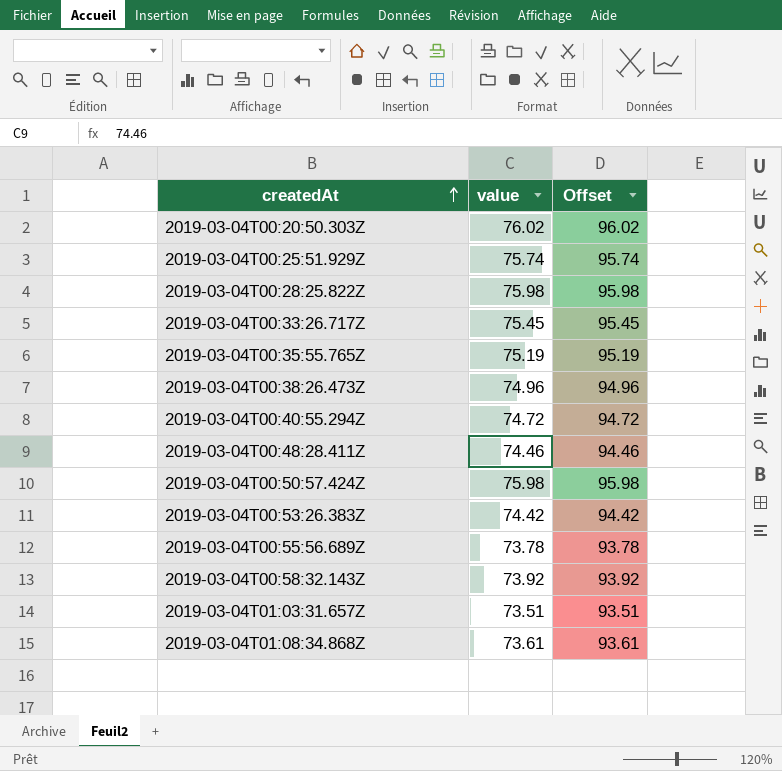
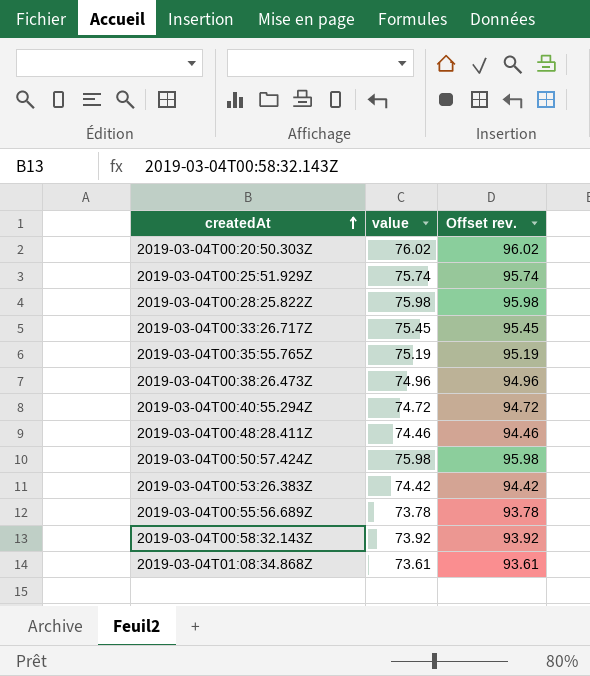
column name: Offset -> Offset rev.
row 2019-03-04T01:03:31.657Z: 73.51 | 93.51 -> none

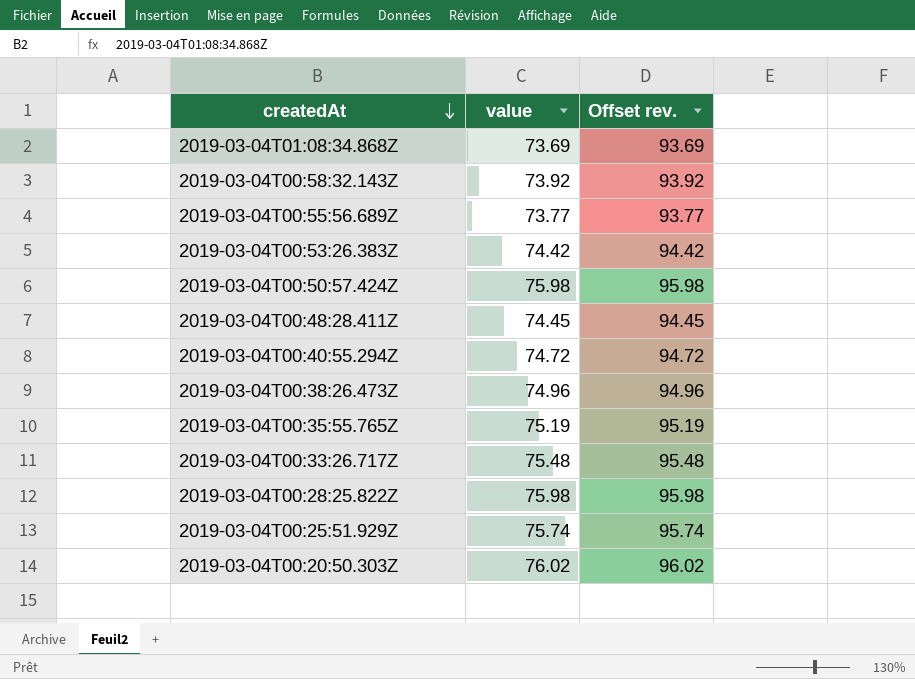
row order: createdAt ascending -> createdAt descending
2019-03-04T01:08:34.868Z | value: 73.61 -> 73.69
2019-03-04T01:08:34.868Z | Offset rev.: 93.61 -> 93.69
2019-03-04T00:55:56.689Z | value: 73.78 -> 73.77
2019-03-04T00:55:56.689Z | Offset rev.: 93.78 -> 93.77
2019-03-04T00:48:28.411Z | value: 74.46 -> 74.45
2019-03-04T00:48:28.411Z | Offset rev.: 94.46 -> 94.45
2019-03-04T00:33:26.717Z | value: 75.45 -> 75.48
2019-03-04T00:33:26.717Z | Offset rev.: 95.45 -> 95.48

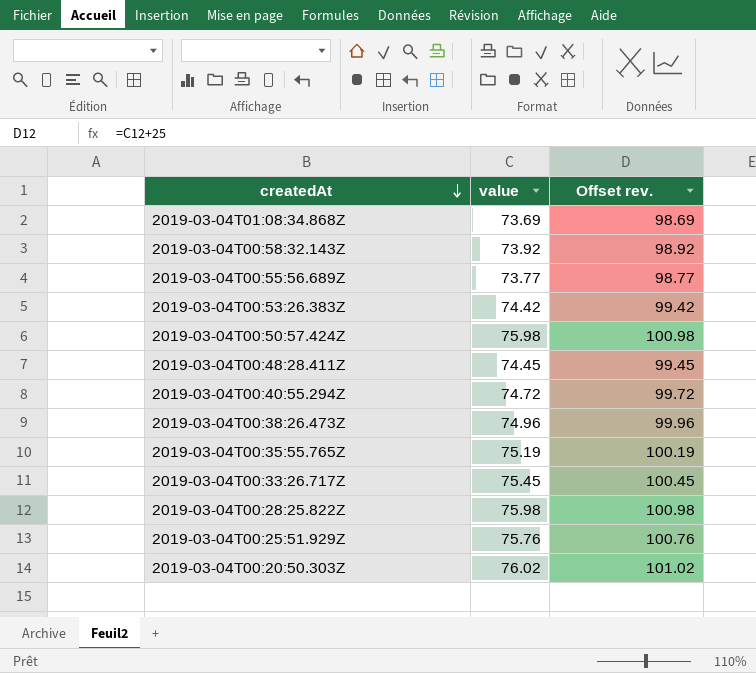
column Offset rev. | formula: [value] + 20 -> [value] + 25
2019-03-04T00:33:26.717Z | value: 75.48 -> 75.45
2019-03-04T00:25:51.929Z | value: 75.74 -> 75.76

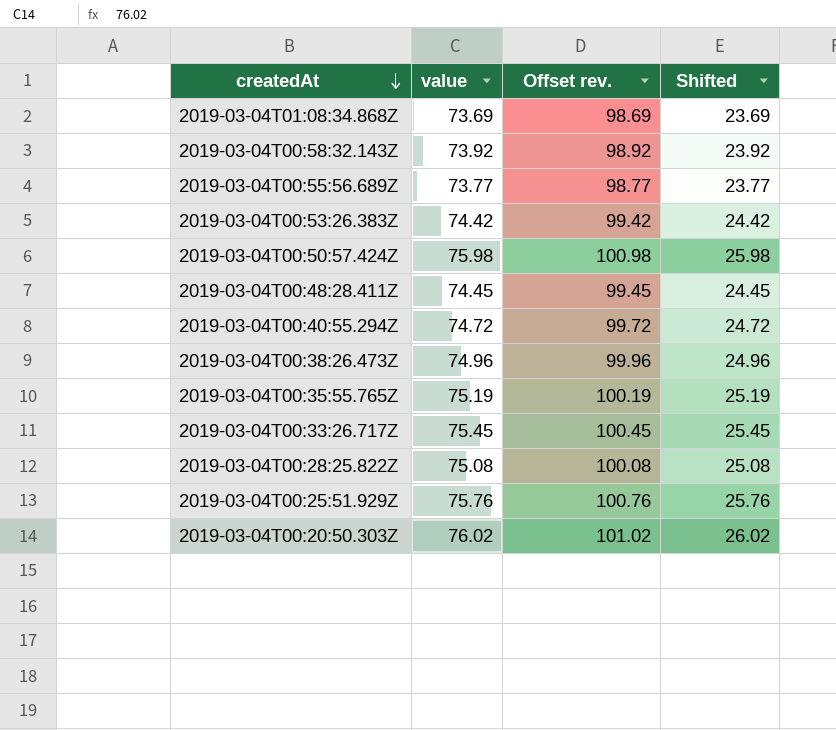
column Shifted | formula: none -> [value] - 50
2019-03-04T00:28:25.822Z | value: 75.98 -> 75.08
2019-03-04T00:28:25.822Z | Offset rev.: 100.98 -> 100.08

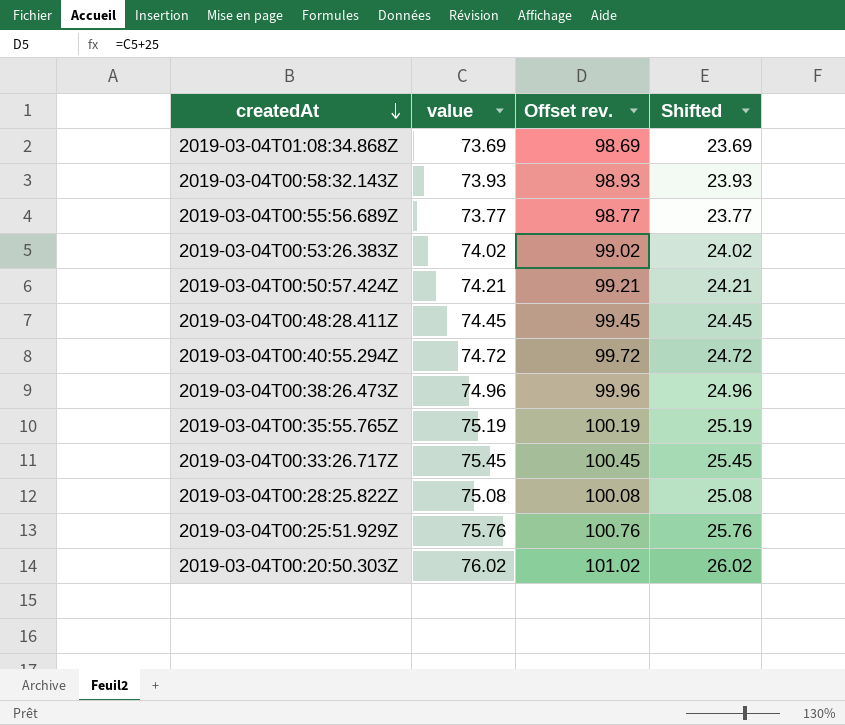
2019-03-04T00:58:32.143Z | value: 73.92 -> 73.93
2019-03-04T00:58:32.143Z | Offset rev.: 98.92 -> 98.93
2019-03-04T00:58:32.143Z | Shifted: 23.92 -> 23.93
2019-03-04T00:53:26.383Z | value: 74.42 -> 74.02
2019-03-04T00:53:26.383Z | Offset rev.: 99.42 -> 99.02
2019-03-04T00:53:26.383Z | Shifted: 24.42 -> 24.02
2019-03-04T00:50:57.424Z | value: 75.98 -> 74.21
2019-03-04T00:50:57.424Z | Offset rev.: 100.98 -> 99.21
2019-03-04T00:50:57.424Z | Shifted: 25.98 -> 24.21

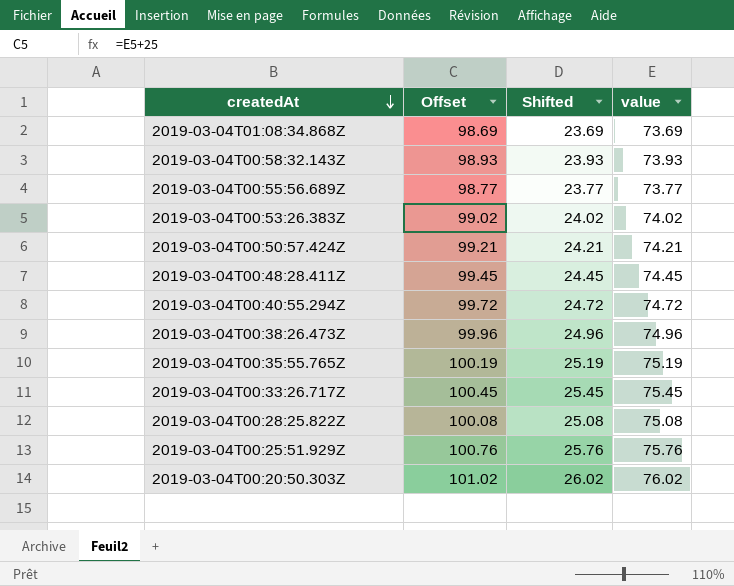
column name: Offset rev. -> Offset
column value | position: 2 -> 4

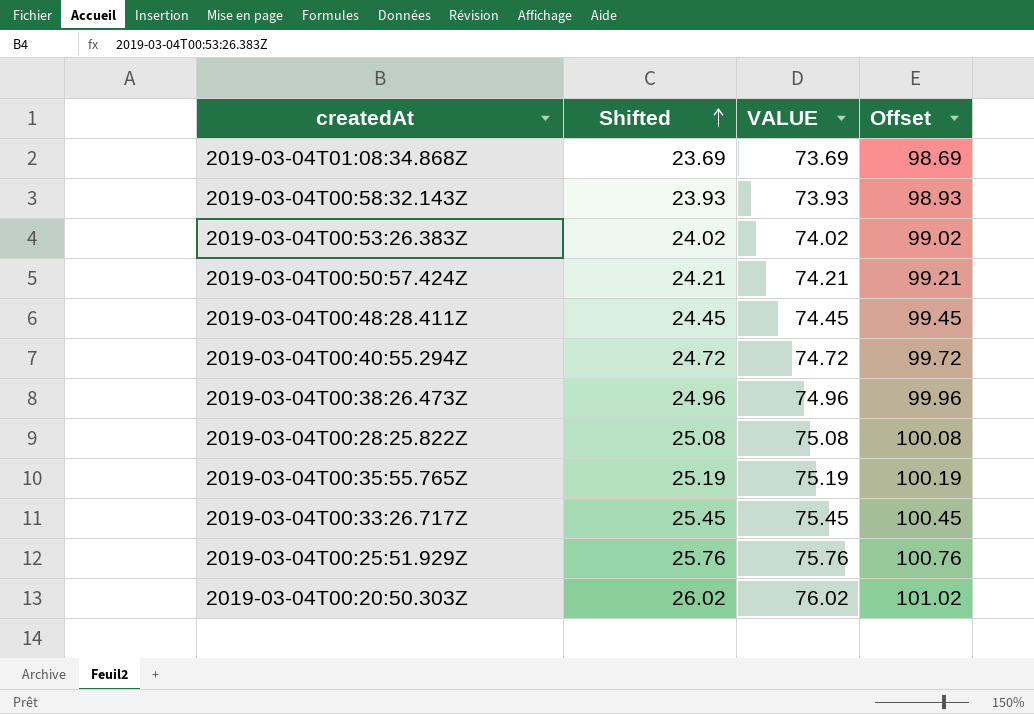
row order: createdAt descending -> Shifted ascending
column name: value -> VALUE
column Offset | position: 2 -> 4
row 2019-03-04T00:55:56.689Z: 98.77 | 23.77 | 73.77 -> none

